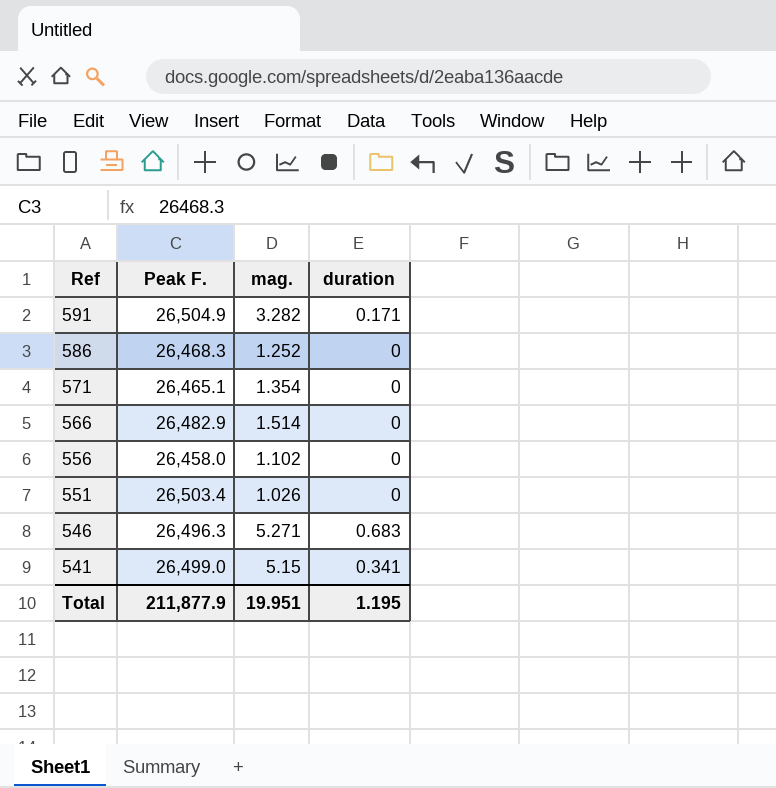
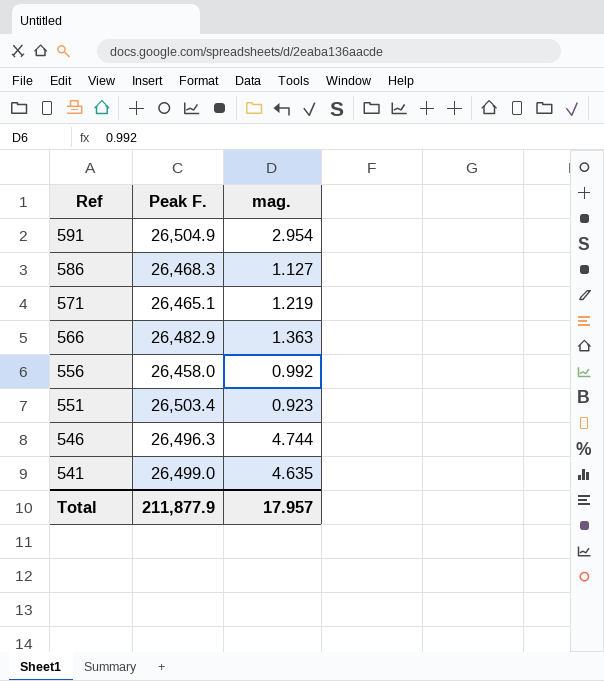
column duration | position: 4 -> none
591 | mag.: 3.282 -> 2.954
586 | mag.: 1.252 -> 1.127
571 | mag.: 1.354 -> 1.219
566 | mag.: 1.514 -> 1.363
556 | mag.: 1.102 -> 0.992
551 | mag.: 1.026 -> 0.923
546 | mag.: 5.271 -> 4.744
541 | mag.: 5.15 -> 4.635
Total | mag.: 19.951 -> 17.957

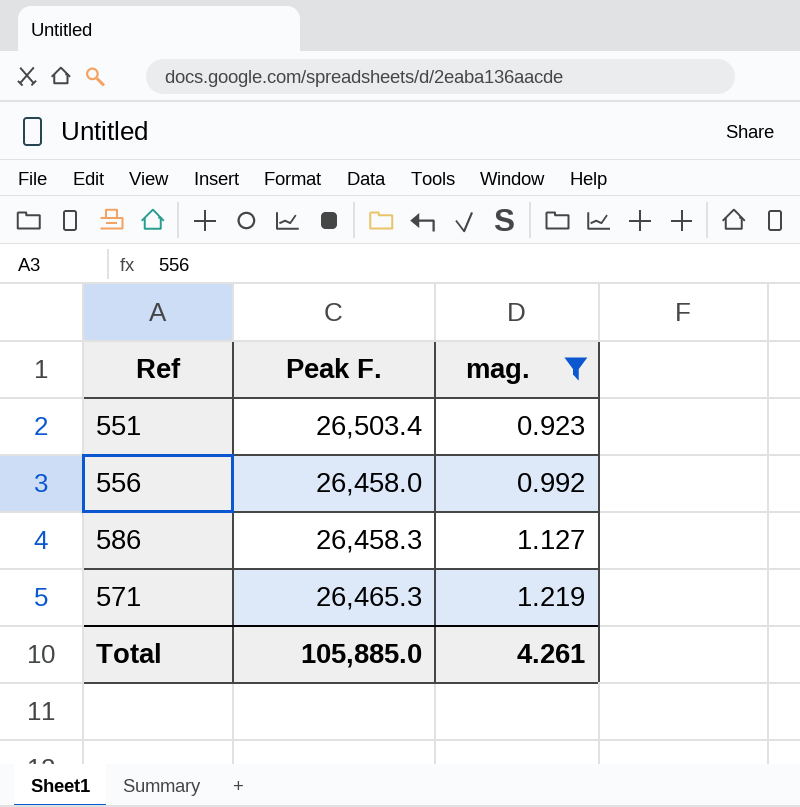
filter: none -> mag. <= 1.219
row order: Ref descending -> mag. ascending
586 | Peak F.: 26,468.3 -> 26,458.3
571 | Peak F.: 26,465.1 -> 26,465.3
Total | Peak F.: 211,877.9 -> 105,885.0
Total | mag.: 17.957 -> 4.261

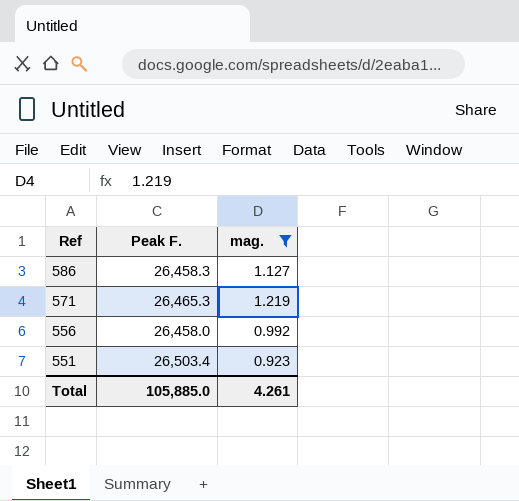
row order: mag. ascending -> Ref descending

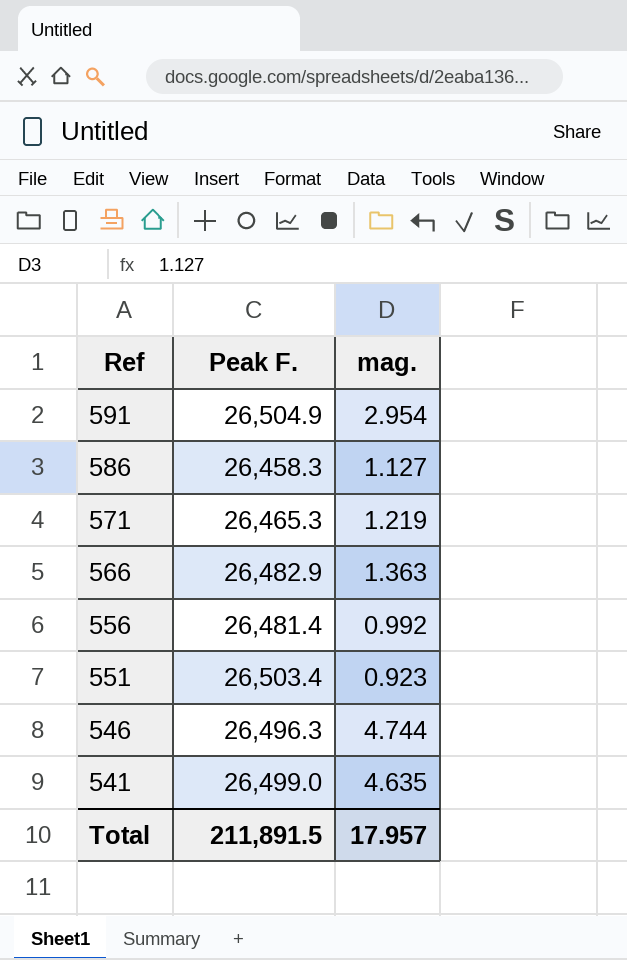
filter: mag. <= 1.219 -> none
556 | Peak F.: 26,458.0 -> 26,481.4
Total | Peak F.: 105,885.0 -> 211,891.5
Total | mag.: 4.261 -> 17.957

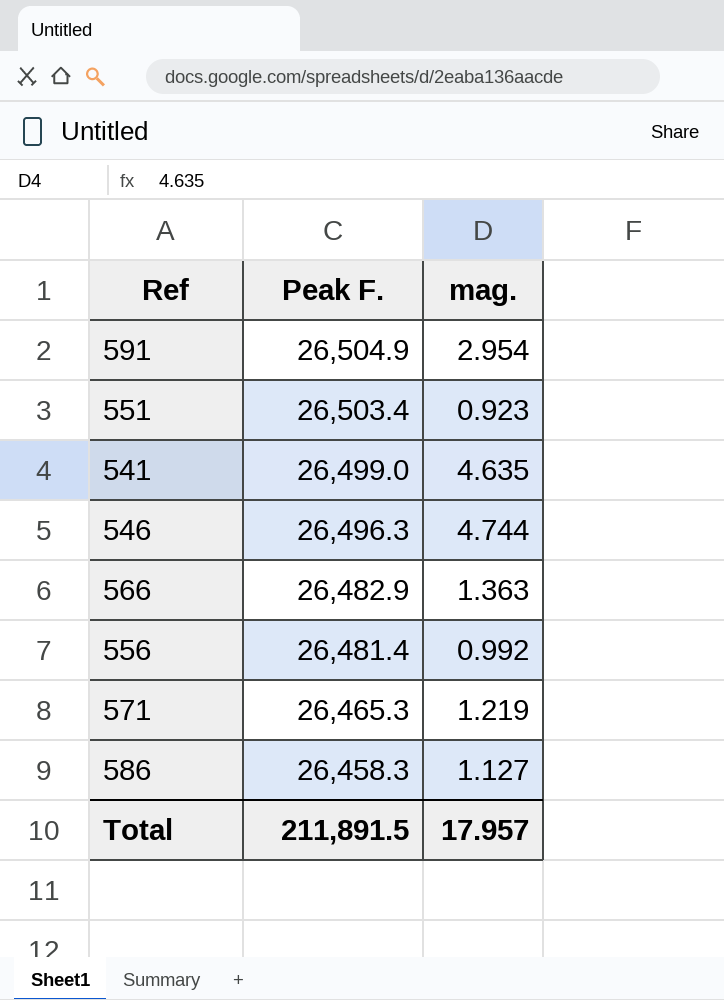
row order: Ref descending -> Peak F. descending

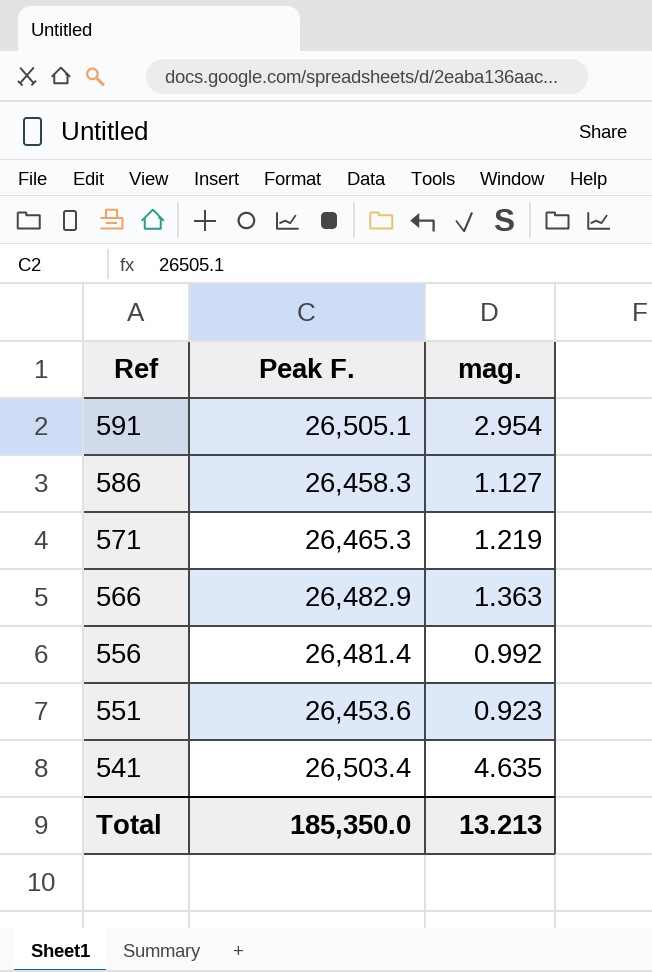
row order: Peak F. descending -> Ref descending
row 546: 26,496.3 | 4.744 -> none
591 | Peak F.: 26,504.9 -> 26,505.1
551 | Peak F.: 26,503.4 -> 26,453.6
541 | Peak F.: 26,499.0 -> 26,503.4
Total | Peak F.: 211,891.5 -> 185,350.0
Total | mag.: 17.957 -> 13.213

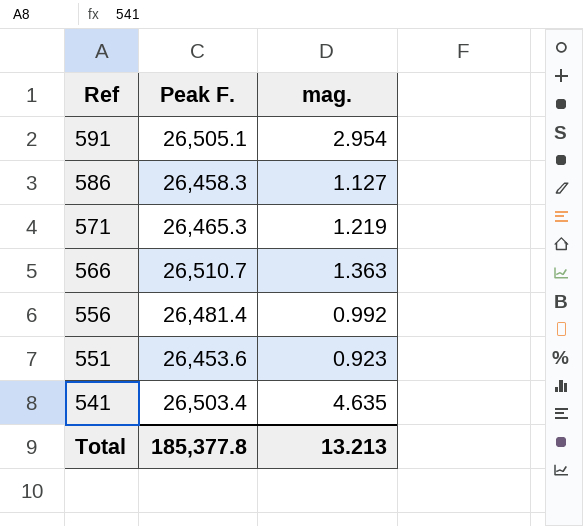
566 | Peak F.: 26,482.9 -> 26,510.7
Total | Peak F.: 185,350.0 -> 185,377.8

